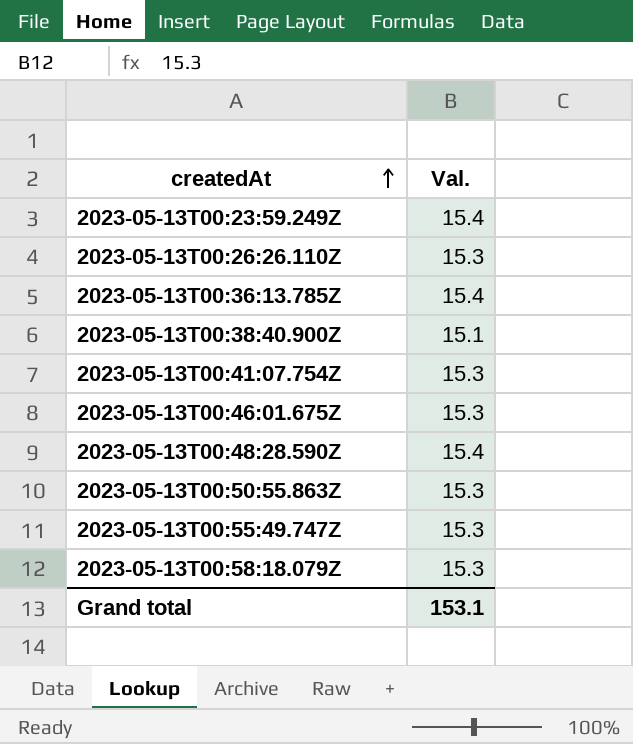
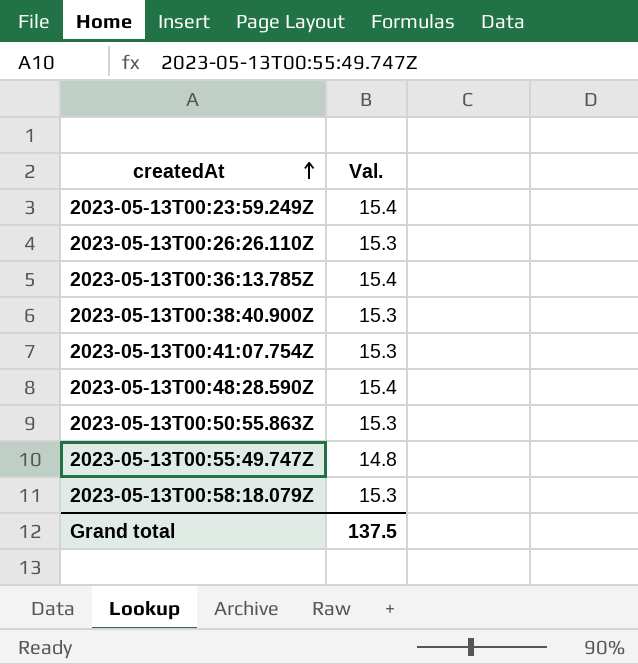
row 2023-05-13T00:46:01.675Z: 15.3 -> none
2023-05-13T00:38:40.900Z | Val.: 15.1 -> 15.3
2023-05-13T00:55:49.747Z | Val.: 15.3 -> 14.8
Grand total | Val.: 153.1 -> 137.5

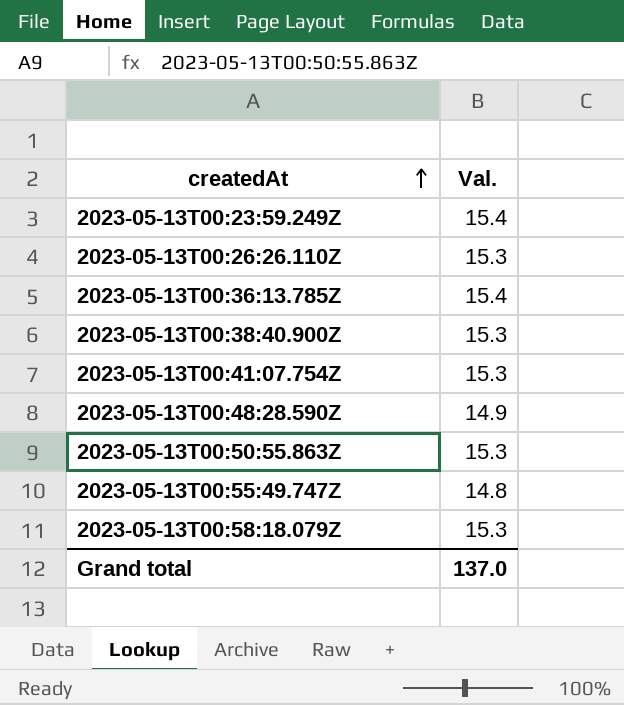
2023-05-13T00:48:28.590Z | Val.: 15.4 -> 14.9
Grand total | Val.: 137.5 -> 137.0

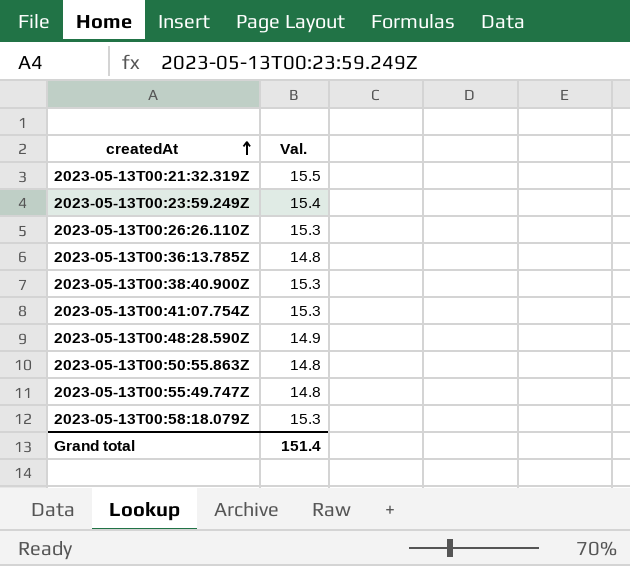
row 2023-05-13T00:21:32.319Z: none -> 15.5
2023-05-13T00:36:13.785Z | Val.: 15.4 -> 14.8
2023-05-13T00:50:55.863Z | Val.: 15.3 -> 14.8
Grand total | Val.: 137.0 -> 151.4

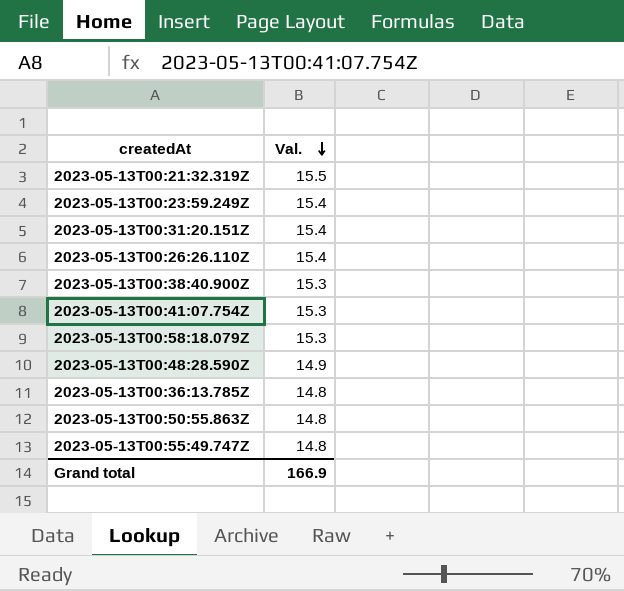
row order: createdAt ascending -> Val. descending
row 2023-05-13T00:31:20.151Z: none -> 15.4
2023-05-13T00:26:26.110Z | Val.: 15.3 -> 15.4
Grand total | Val.: 151.4 -> 166.9

